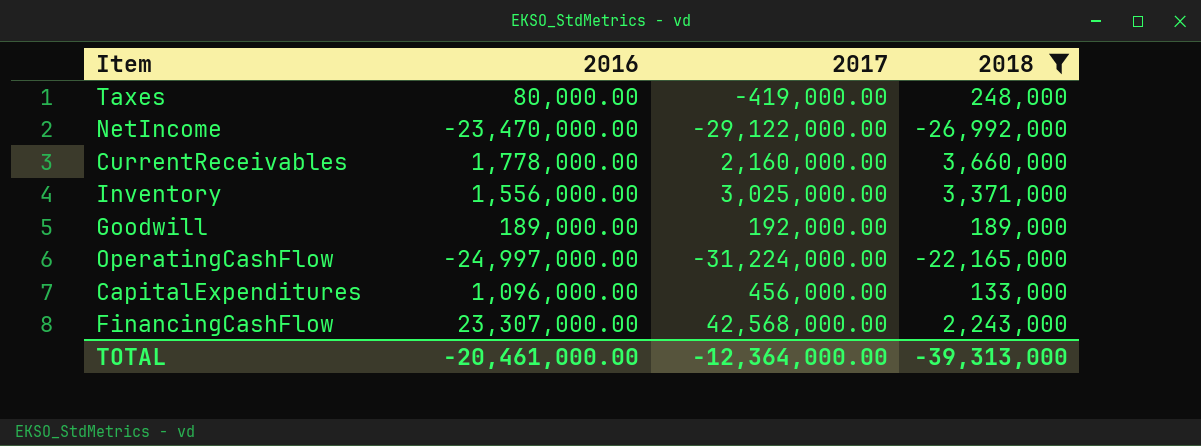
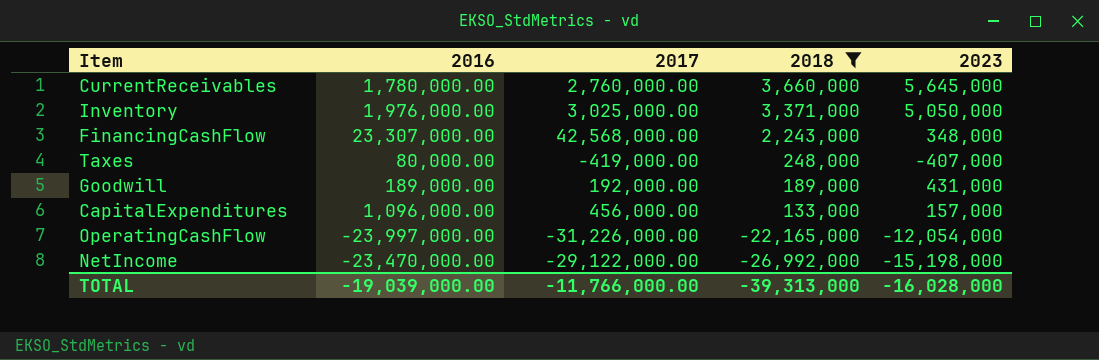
row order: none -> 2018 descending
column 2023 | position: none -> 5
CurrentReceivables | 2016: 1,778,000.00 -> 1,780,000.00
CurrentReceivables | 2017: 2,160,000.00 -> 2,760,000.00
Inventory | 2016: 1,556,000.00 -> 1,976,000.00
OperatingCashFlow | 2016: -24,997,000.00 -> -23,997,000.00
OperatingCashFlow | 2017: -31,224,000.00 -> -31,226,000.00
TOTAL | 2016: -20,461,000.00 -> -19,039,000.00
TOTAL | 2017: -12,364,000.00 -> -11,766,000.00

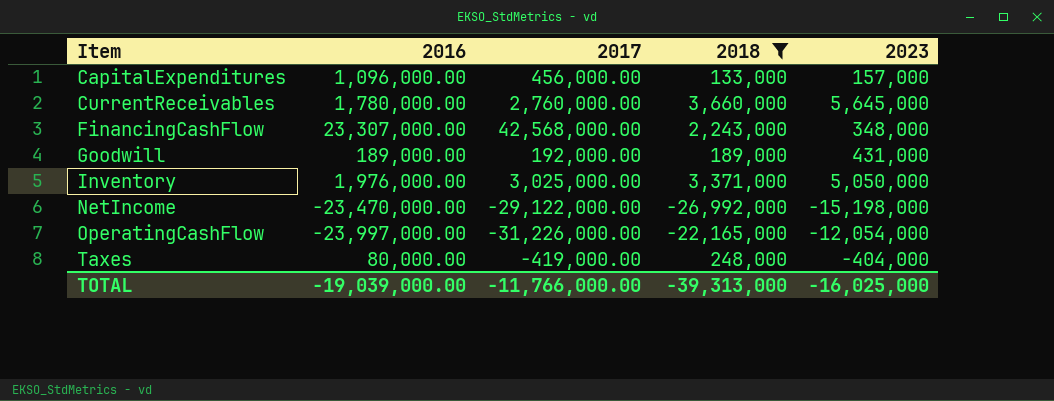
row order: 2018 descending -> Item ascending
Taxes | 2023: -407,000 -> -404,000
TOTAL | 2023: -16,028,000 -> -16,025,000

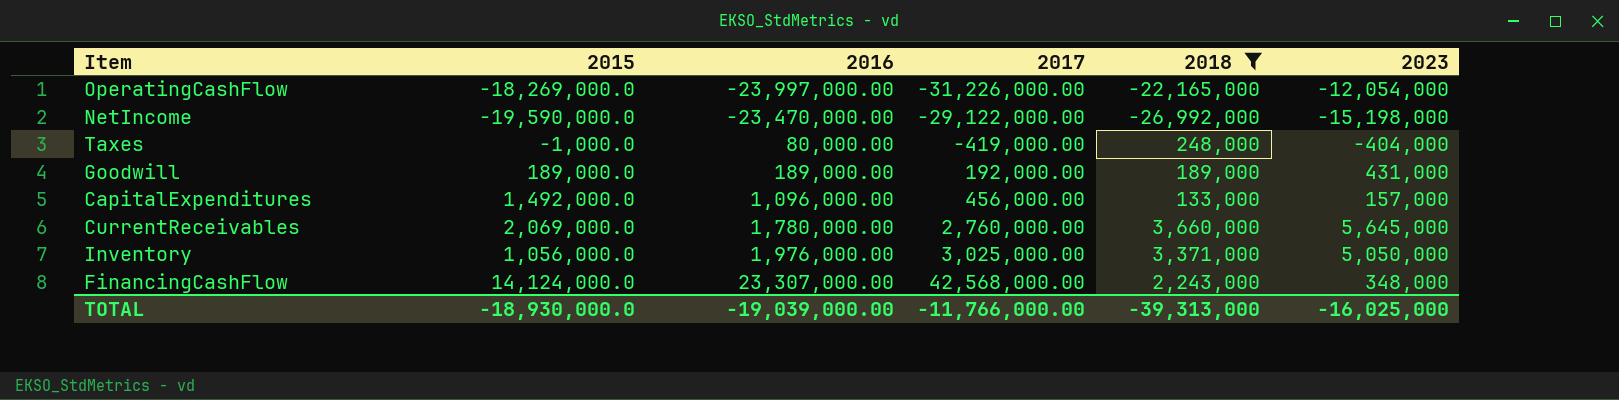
row order: Item ascending -> 2016 ascending
column 2015 | position: none -> 2

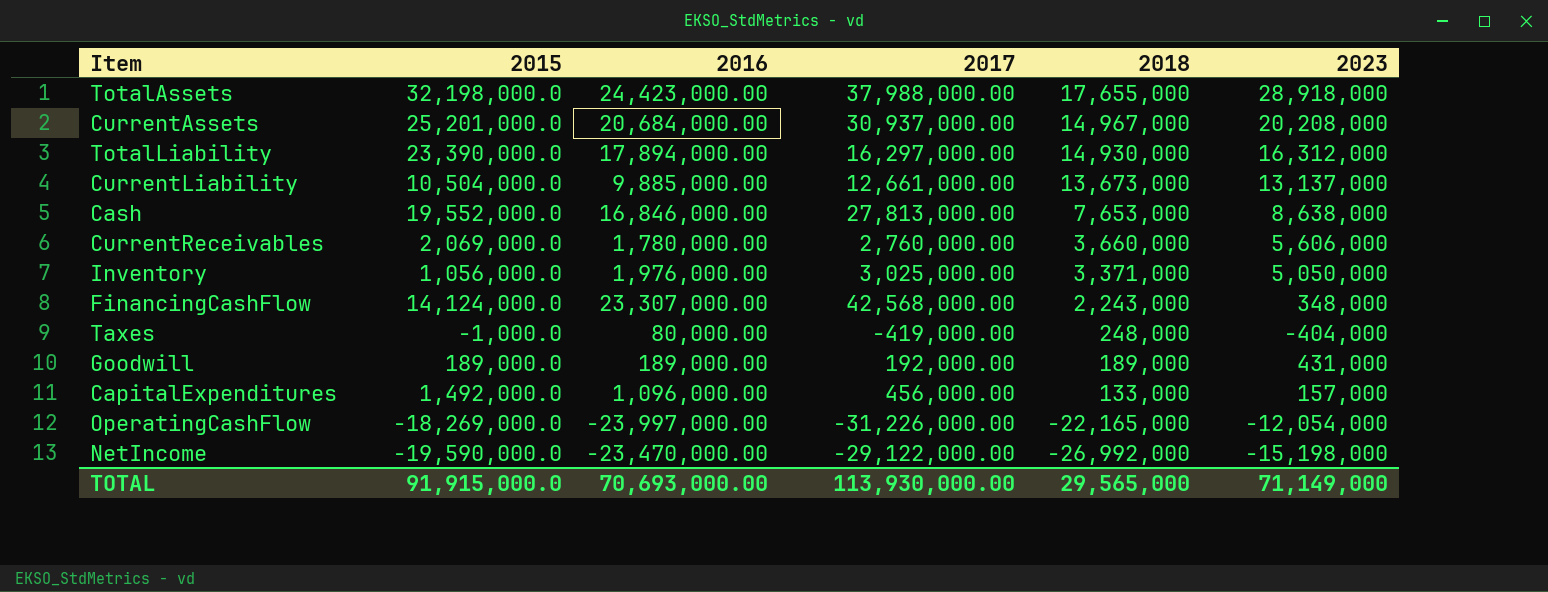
filter: 2018 <= 3,660,000 -> none
row order: 2016 ascending -> 2018 descending
CurrentReceivables | 2023: 5,645,000 -> 5,606,000
TOTAL | 2015: -18,930,000.0 -> 91,915,000.0
TOTAL | 2016: -19,039,000.00 -> 70,693,000.00
TOTAL | 2017: -11,766,000.00 -> 113,930,000.00
TOTAL | 2018: -39,313,000 -> 29,565,000
TOTAL | 2023: -16,025,000 -> 71,149,000

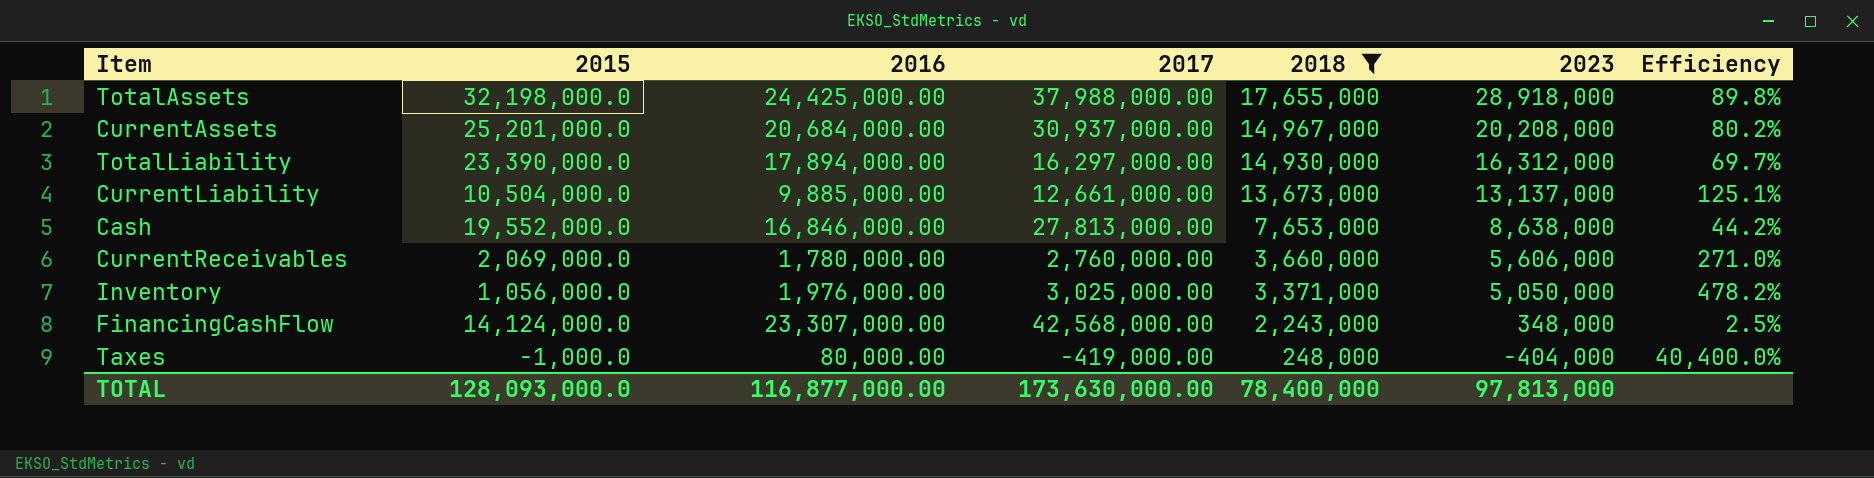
filter: none -> 2018 >= 248,000
column Efficiency | formula: none -> [2023] / [2015]
TotalAssets | 2016: 24,423,000.00 -> 24,425,000.00
TOTAL | 2015: 91,915,000.0 -> 128,093,000.0
TOTAL | 2016: 70,693,000.00 -> 116,877,000.00
TOTAL | 2017: 113,930,000.00 -> 173,630,000.00
TOTAL | 2018: 29,565,000 -> 78,400,000
TOTAL | 2023: 71,149,000 -> 97,813,000

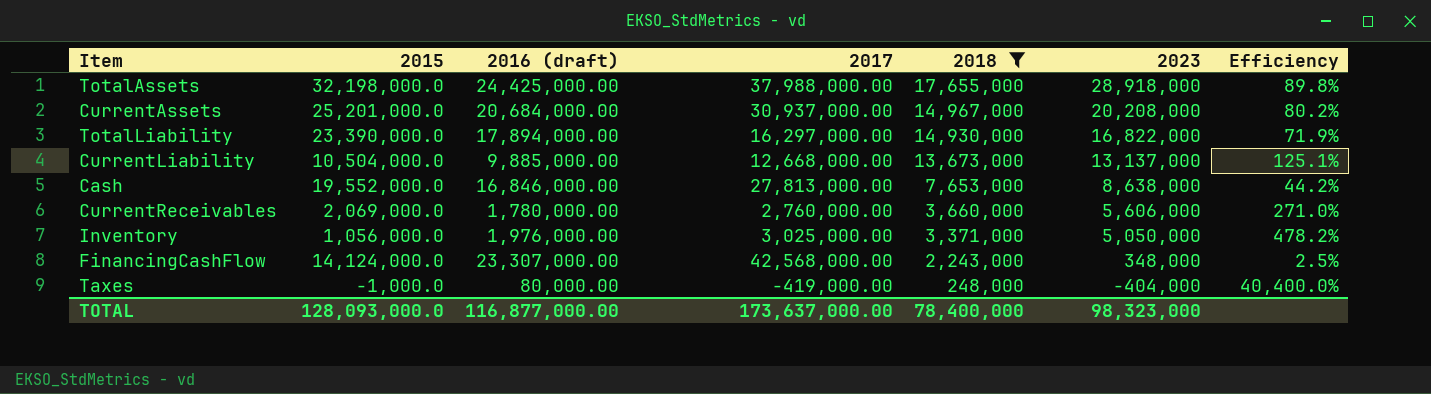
column name: 2016 -> 2016 (draft)
TotalLiability | 2023: 16,312,000 -> 16,822,000
TotalLiability | Efficiency: 69.7% -> 71.9%
CurrentLiability | 2017: 12,661,000.00 -> 12,668,000.00
TOTAL | 2017: 173,630,000.00 -> 173,637,000.00
TOTAL | 2023: 97,813,000 -> 98,323,000

